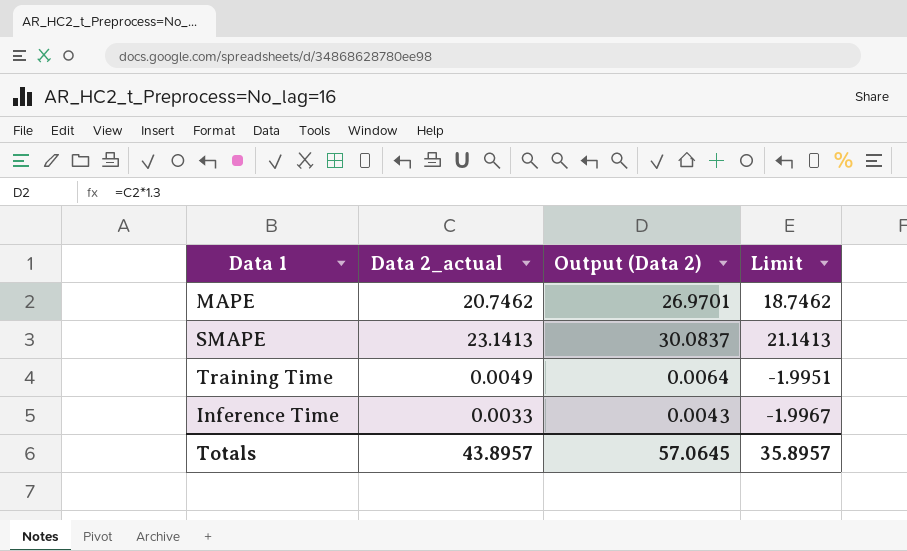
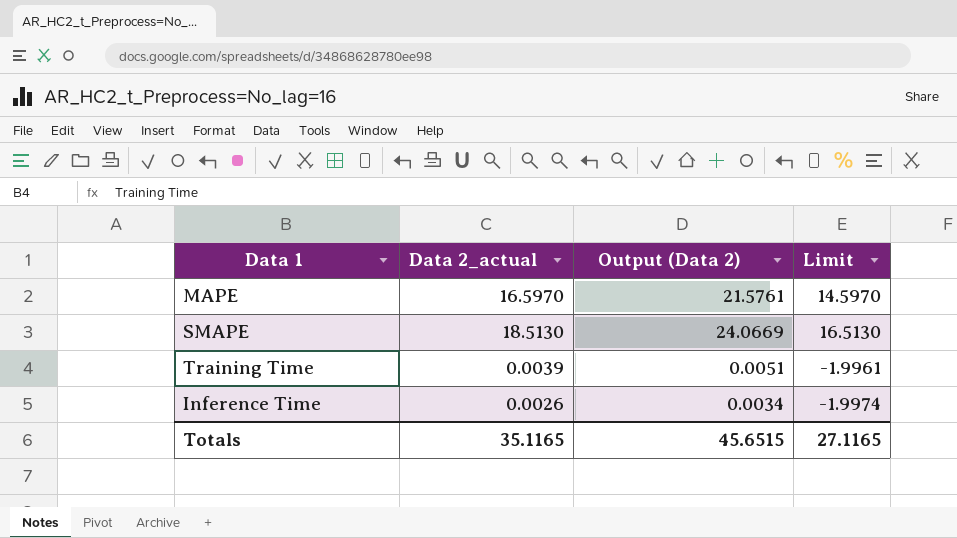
MAPE | Data 2_actual: 20.7462 -> 16.5970
MAPE | Output (Data 2): 26.9701 -> 21.5761
MAPE | Limit: 18.7462 -> 14.5970
SMAPE | Data 2_actual: 23.1413 -> 18.5130
SMAPE | Output (Data 2): 30.0837 -> 24.0669
SMAPE | Limit: 21.1413 -> 16.5130
Training Time | Data 2_actual: 0.0049 -> 0.0039
Training Time | Output (Data 2): 0.0064 -> 0.0051
Training Time | Limit: -1.9951 -> -1.9961
Inference Time | Data 2_actual: 0.0033 -> 0.0026
Inference Time | Output (Data 2): 0.0043 -> 0.0034
Inference Time | Limit: -1.9967 -> -1.9974
Totals | Data 2_actual: 43.8957 -> 35.1165
Totals | Output (Data 2): 57.0645 -> 45.6515
Totals | Limit: 35.8957 -> 27.1165

